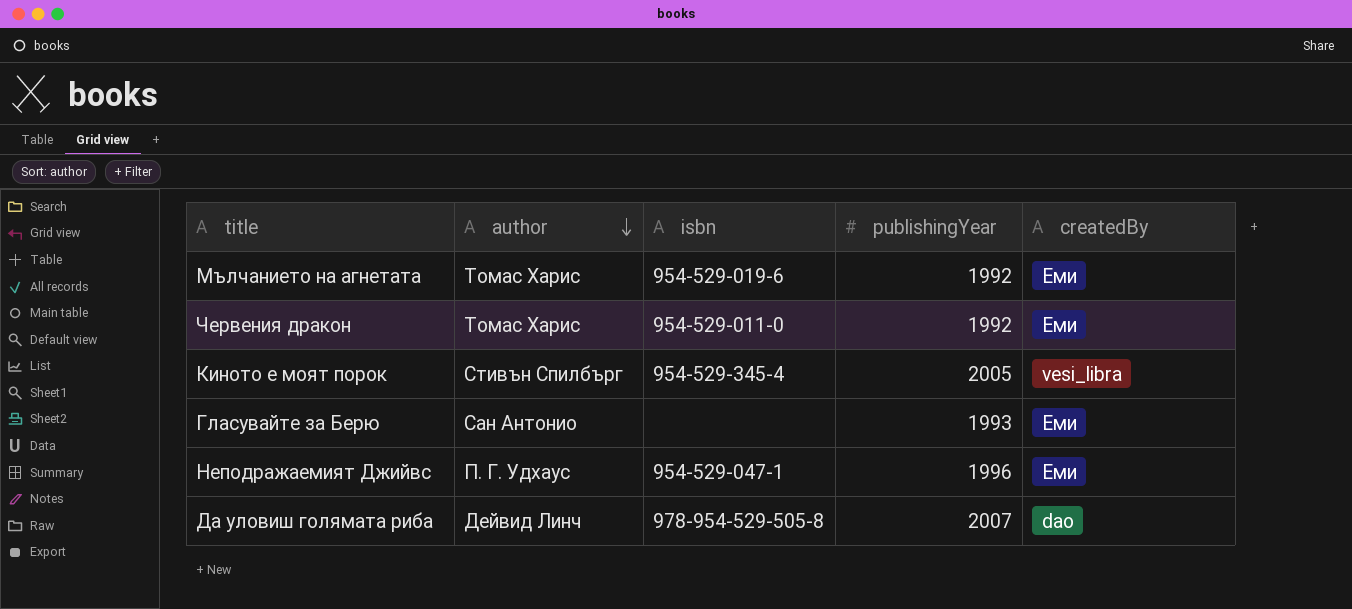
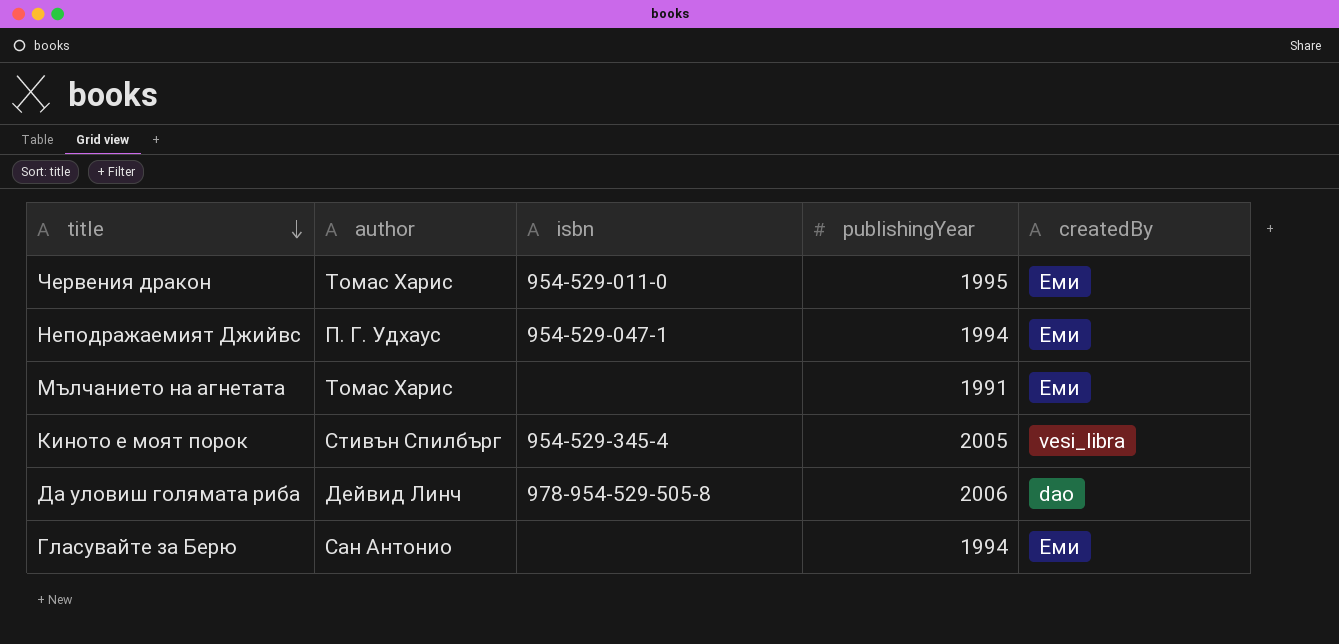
row order: author descending -> title descending
Червения дракон | publishingYear: 1992 -> 1995
Неподражаемият Джийвс | publishingYear: 1996 -> 1994
Мълчанието на агнетата | isbn: 954-529-019-6 -> none
Мълчанието на агнетата | publishingYear: 1992 -> 1991
Да уловиш голямата риба | publishingYear: 2007 -> 2006
Гласувайте за Берю | publishingYear: 1993 -> 1994

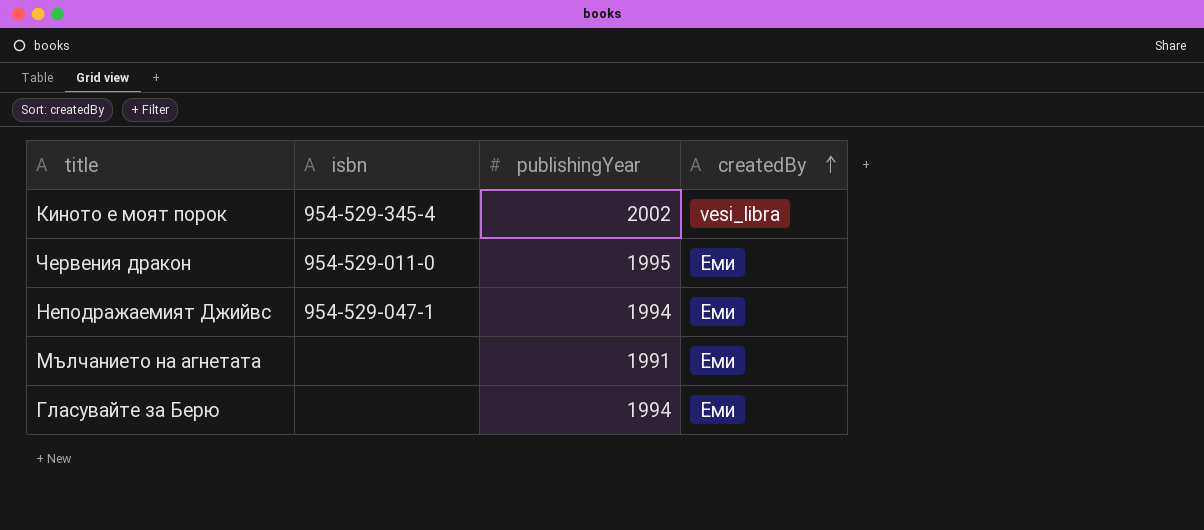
row order: title descending -> createdBy ascending
column author | position: 2 -> none
row Да уловиш голямата риба: Дейвид Линч | 978-954-529-505-8 | 2006 | dao -> none
Киното е моят порок | publishingYear: 2005 -> 2002

